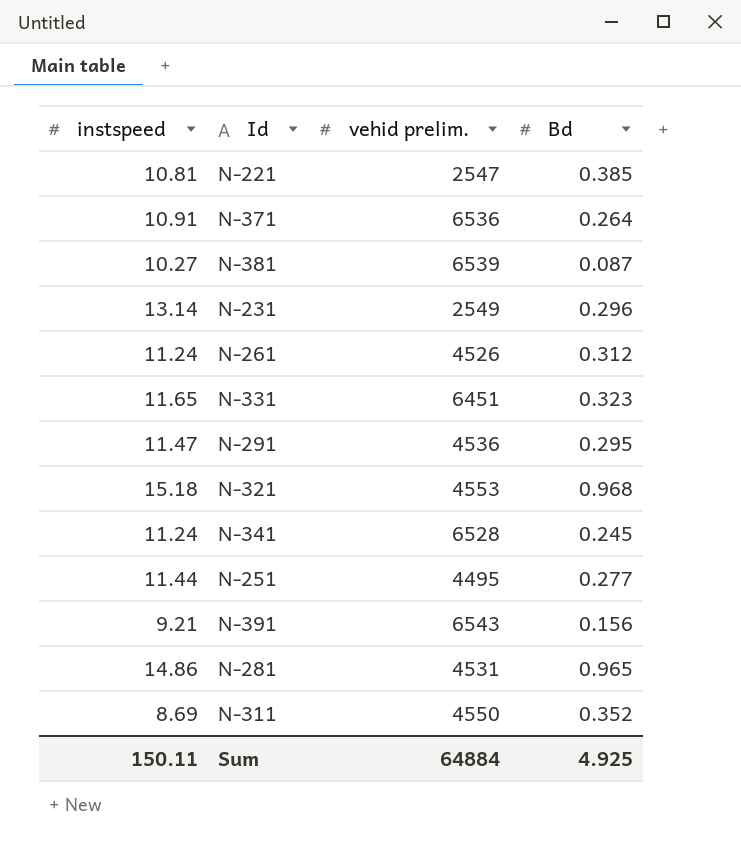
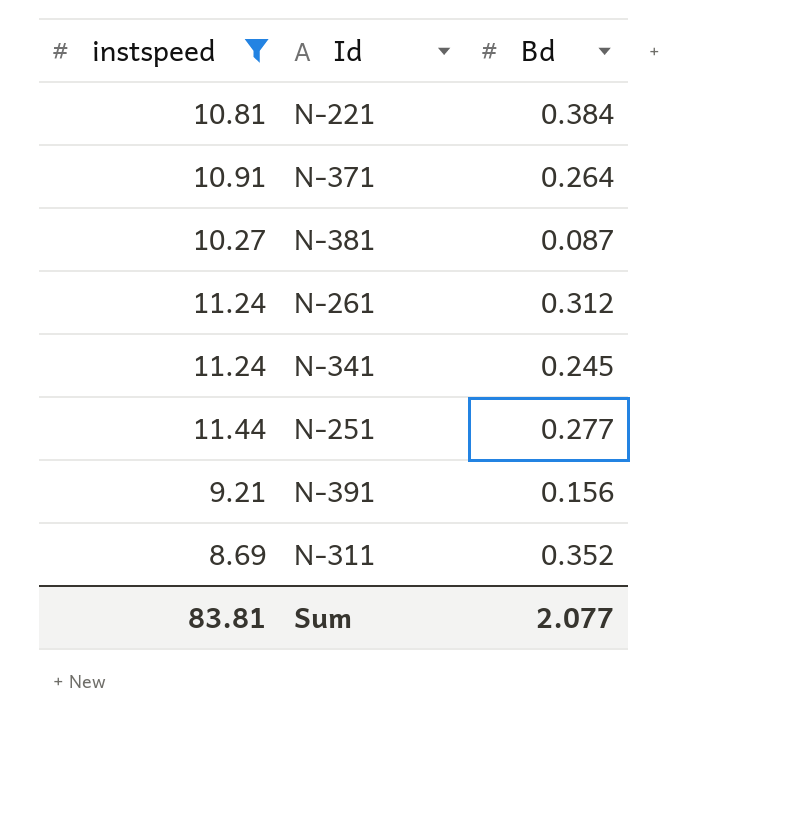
filter: none -> instspeed <= 11.44
column vehid prelim. | position: 3 -> none
N-221 | Bd: 0.385 -> 0.384
Sum | instspeed: 150.11 -> 83.81
Sum | Bd: 4.925 -> 2.077

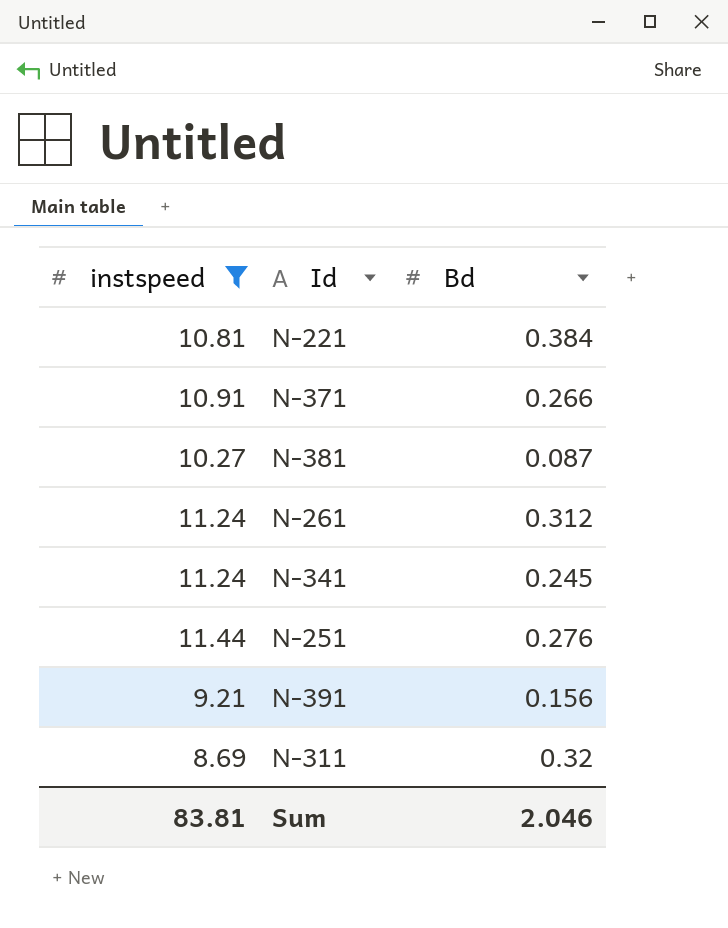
N-371 | Bd: 0.264 -> 0.266
N-251 | Bd: 0.277 -> 0.276
N-311 | Bd: 0.352 -> 0.32
Sum | Bd: 2.077 -> 2.046

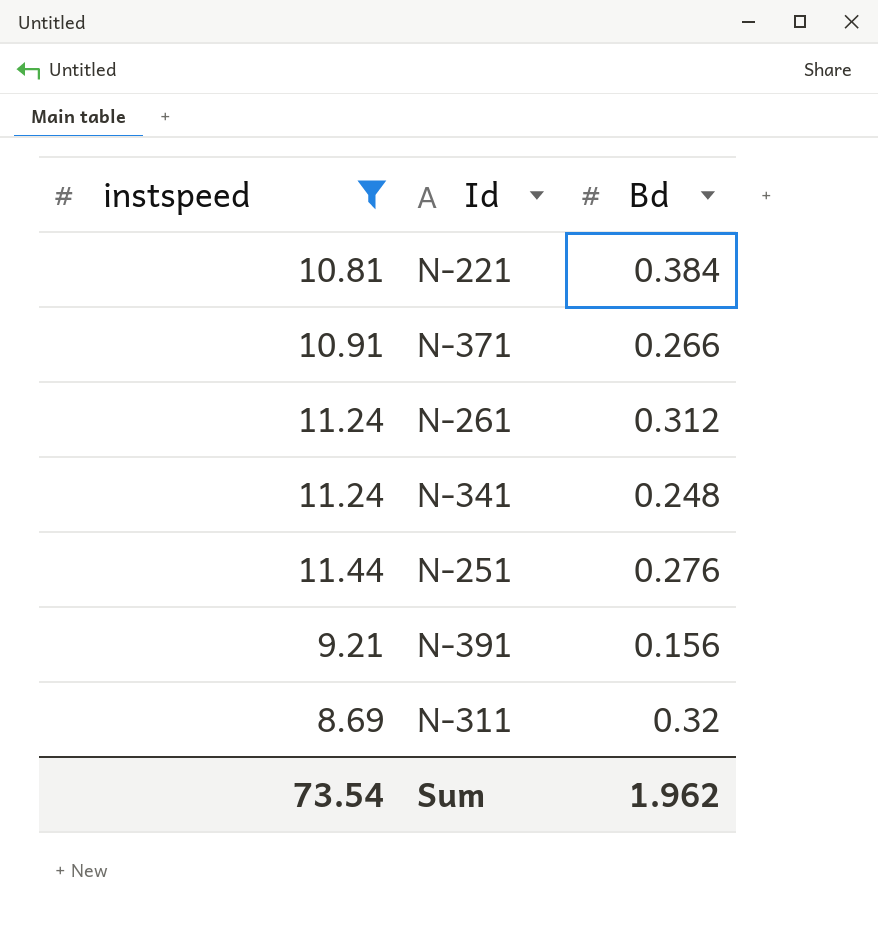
row N-381: 10.27 | 0.087 -> none
N-341 | Bd: 0.245 -> 0.248
Sum | instspeed: 83.81 -> 73.54
Sum | Bd: 2.046 -> 1.962

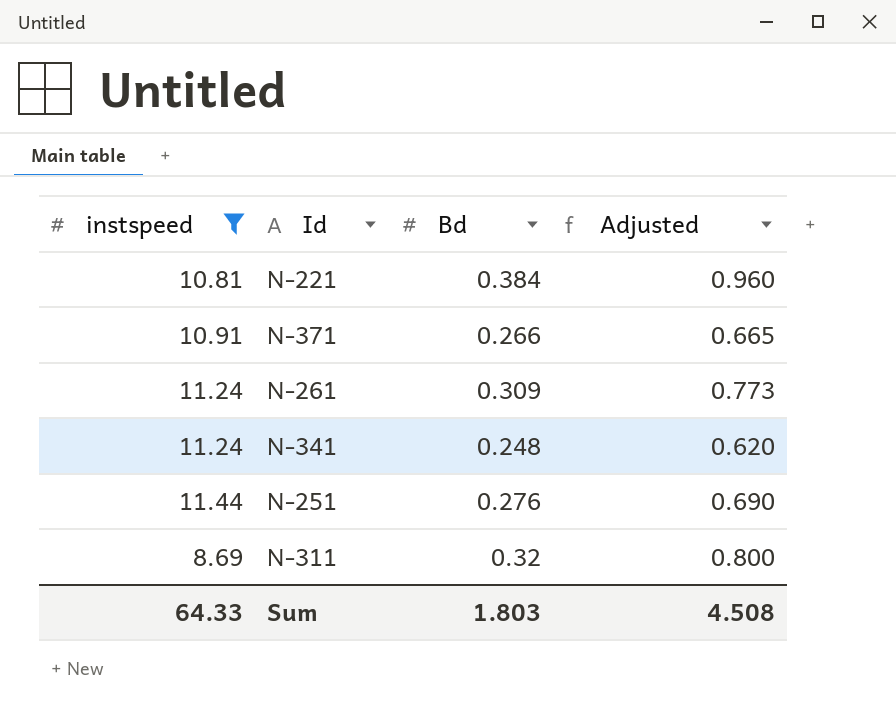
column Adjusted | formula: none -> [Bd] * 2.5
row N-391: 9.21 | 0.156 -> none
N-261 | Bd: 0.312 -> 0.309
Sum | instspeed: 73.54 -> 64.33
Sum | Bd: 1.962 -> 1.803

